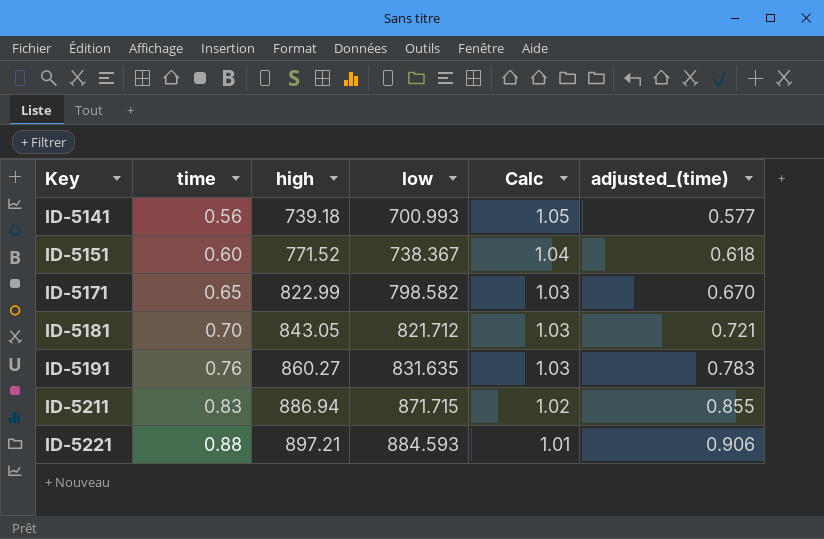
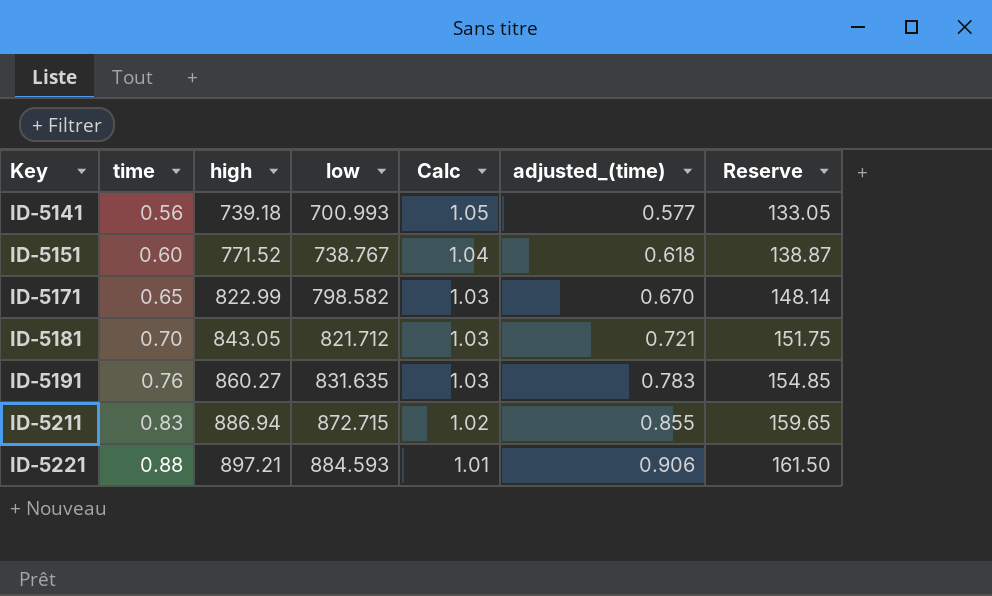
column Reserve | formula: none -> [high] * 0.18
ID-5151 | low: 738.367 -> 738.767
ID-5211 | low: 871.715 -> 872.715

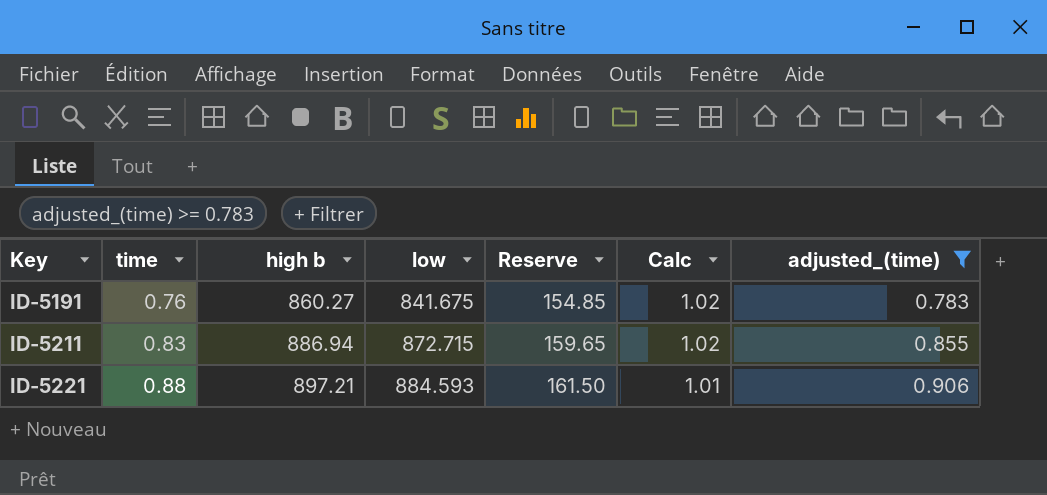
filter: none -> adjusted_(time) >= 0.783
column name: high -> high b
column Reserve | position: 7 -> 5
ID-5191 | low: 831.635 -> 841.675
ID-5191 | Calc: 1.03 -> 1.02

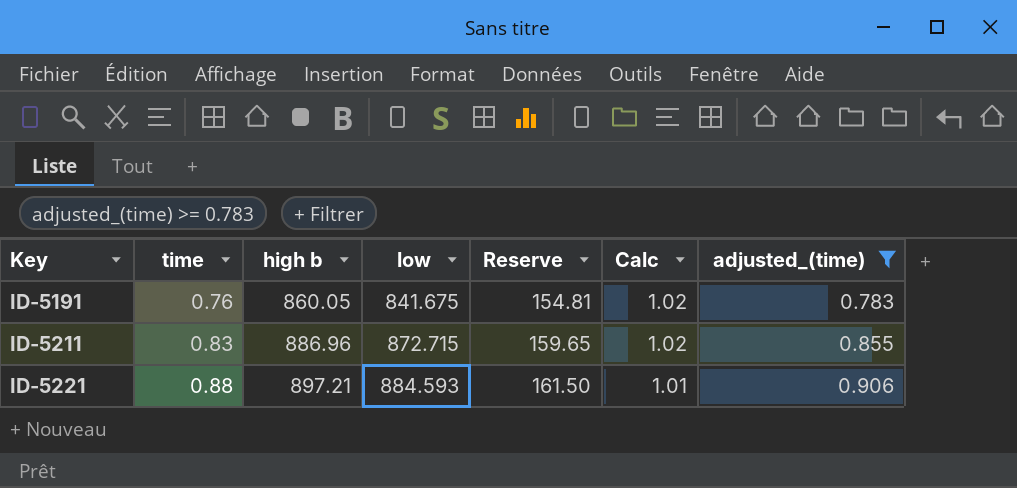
ID-5191 | high b: 860.27 -> 860.05
ID-5191 | Reserve: 154.85 -> 154.81
ID-5211 | high b: 886.94 -> 886.96

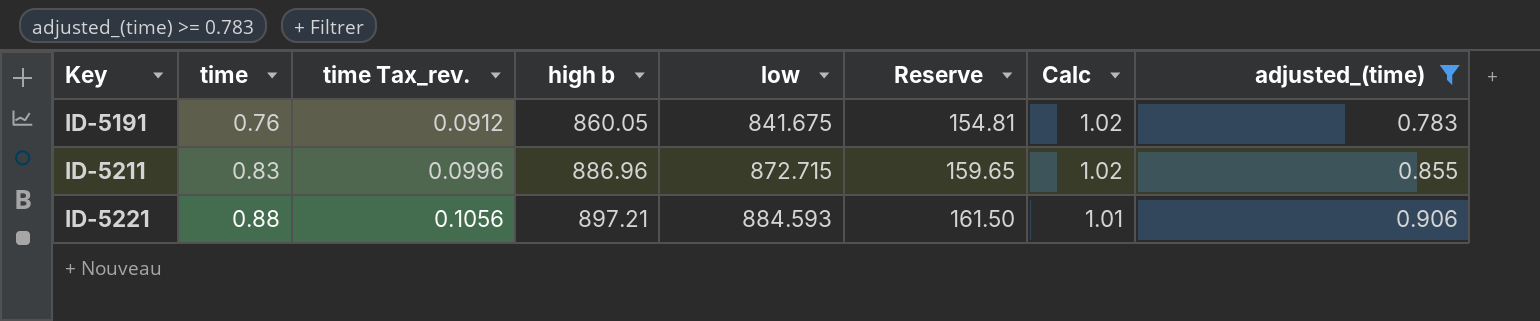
column time Tax_rev. | formula: none -> [time] * 0.12

